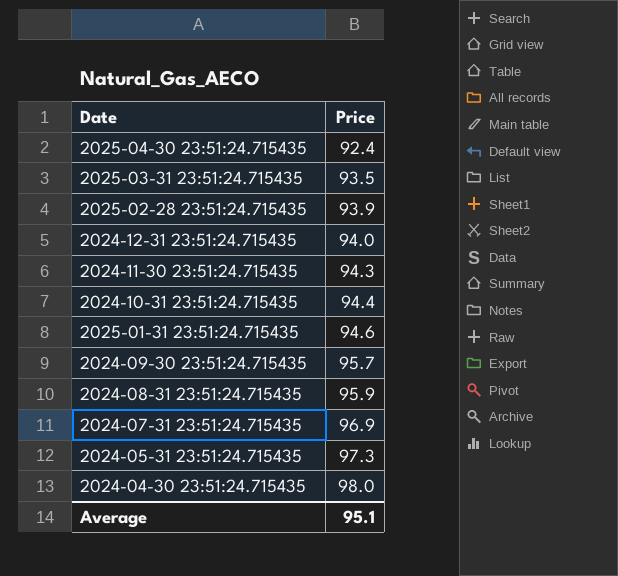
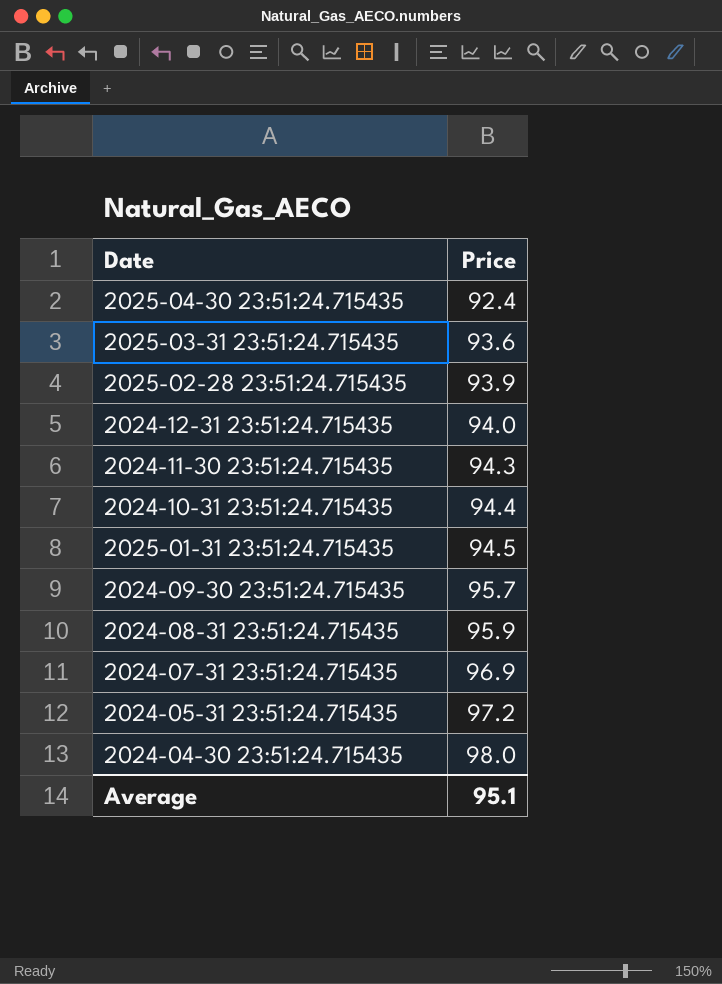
2025-03-31 23:51:24.715435 | Price: 93.5 -> 93.6
2025-01-31 23:51:24.715435 | Price: 94.6 -> 94.5
2024-05-31 23:51:24.715435 | Price: 97.3 -> 97.2

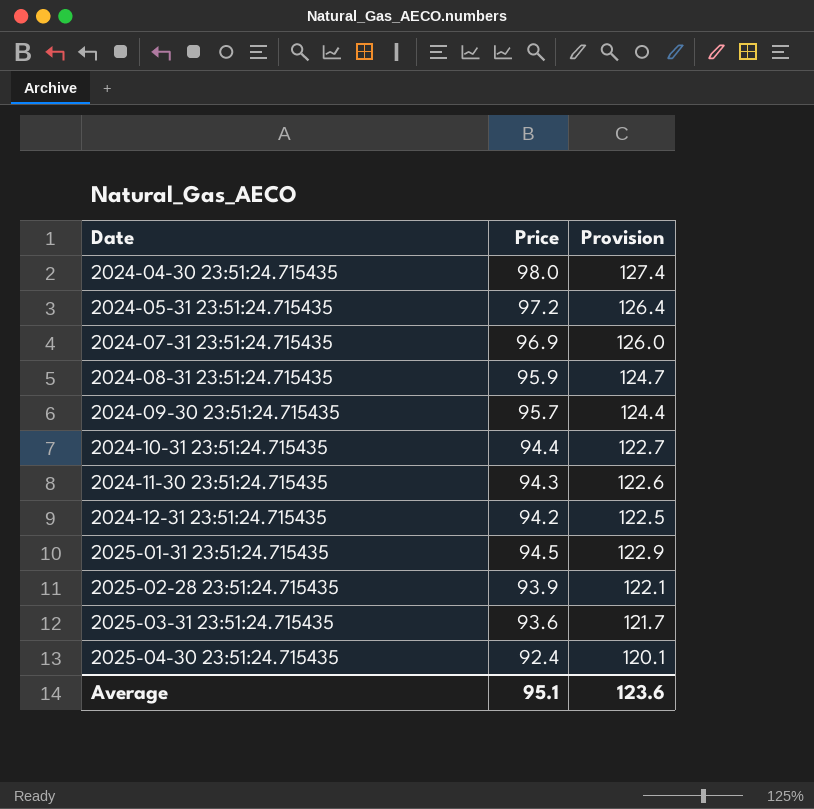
row order: Price ascending -> Date ascending
column Provision | formula: none -> [Price] * 1.3
2024-12-31 23:51:24.715435 | Price: 94.0 -> 94.2

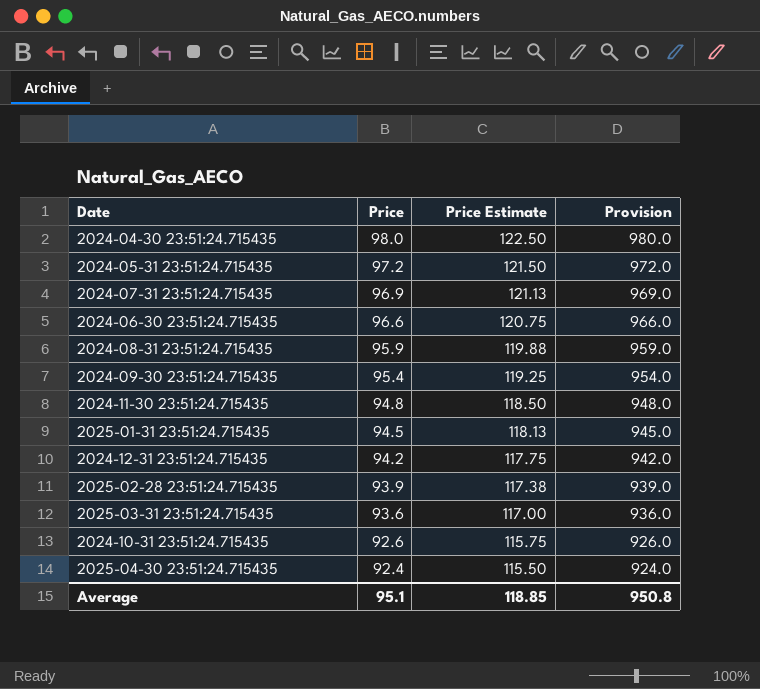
row order: Date ascending -> Price descending
column Price Estimate | formula: none -> [Price] * 1.25
column Provision | formula: [Price] * 1.3 -> [Price] * 10
row 2024-06-30 23:51:24.715435: none -> 96.6 | 120.75 | 966.0
2024-09-30 23:51:24.715435 | Price: 95.7 -> 95.4
2024-11-30 23:51:24.715435 | Price: 94.3 -> 94.8
2024-10-31 23:51:24.715435 | Price: 94.4 -> 92.6
Average | Provision: 123.6 -> 950.8

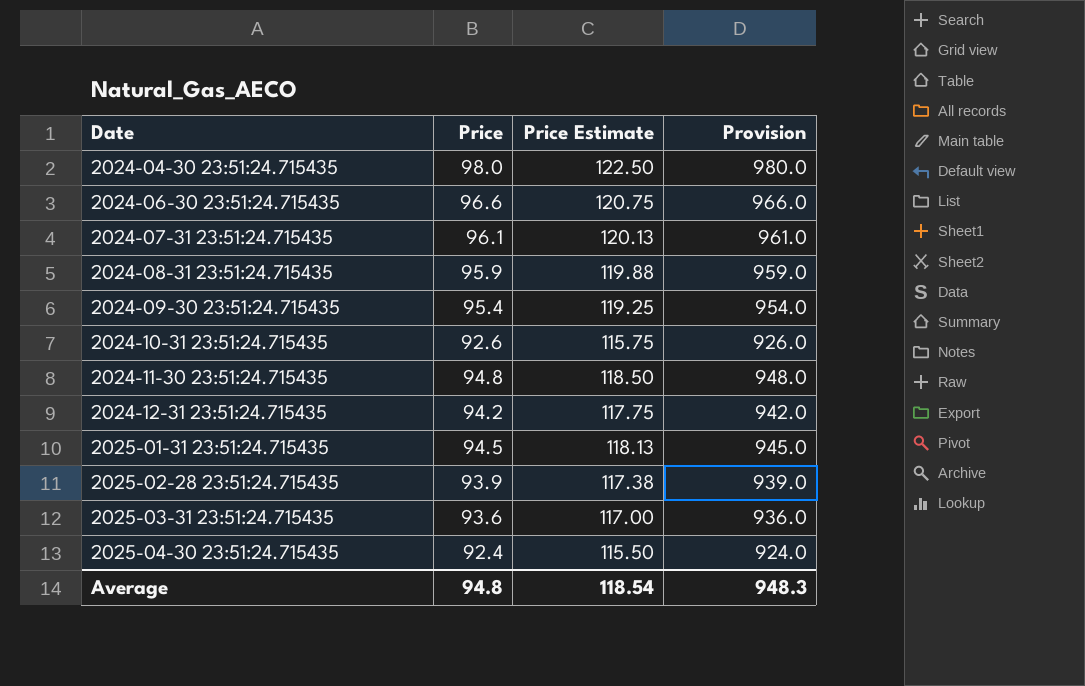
row order: Price descending -> Date ascending
row 2024-05-31 23:51:24.715435: 97.2 | 121.50 | 972.0 -> none
2024-07-31 23:51:24.715435 | Price: 96.9 -> 96.1
2024-07-31 23:51:24.715435 | Price Estimate: 121.13 -> 120.13
2024-07-31 23:51:24.715435 | Provision: 969.0 -> 961.0
Average | Price: 95.1 -> 94.8
Average | Price Estimate: 118.85 -> 118.54
Average | Provision: 950.8 -> 948.3

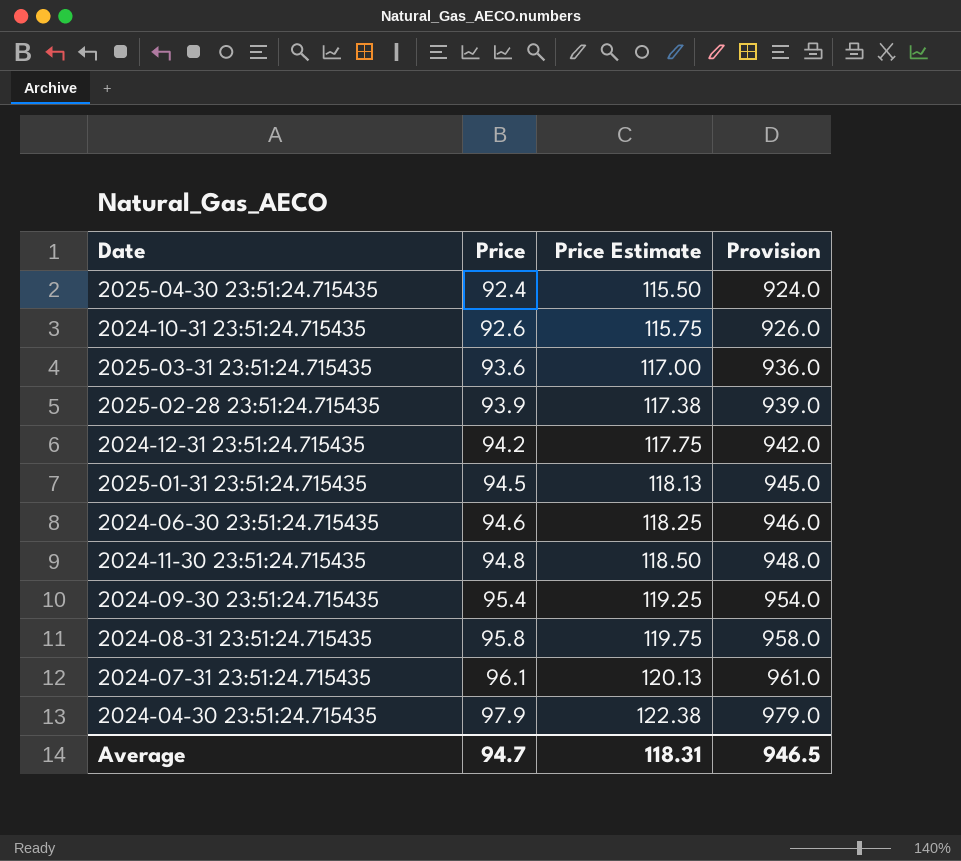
row order: Date ascending -> Price ascending
2024-06-30 23:51:24.715435 | Price: 96.6 -> 94.6
2024-06-30 23:51:24.715435 | Price Estimate: 120.75 -> 118.25
2024-06-30 23:51:24.715435 | Provision: 966.0 -> 946.0
2024-08-31 23:51:24.715435 | Price: 95.9 -> 95.8
2024-08-31 23:51:24.715435 | Price Estimate: 119.88 -> 119.75
2024-08-31 23:51:24.715435 | Provision: 959.0 -> 958.0
2024-04-30 23:51:24.715435 | Price: 98.0 -> 97.9
2024-04-30 23:51:24.715435 | Price Estimate: 122.50 -> 122.38
2024-04-30 23:51:24.715435 | Provision: 980.0 -> 979.0
Average | Price: 94.8 -> 94.7
Average | Price Estimate: 118.54 -> 118.31
Average | Provision: 948.3 -> 946.5

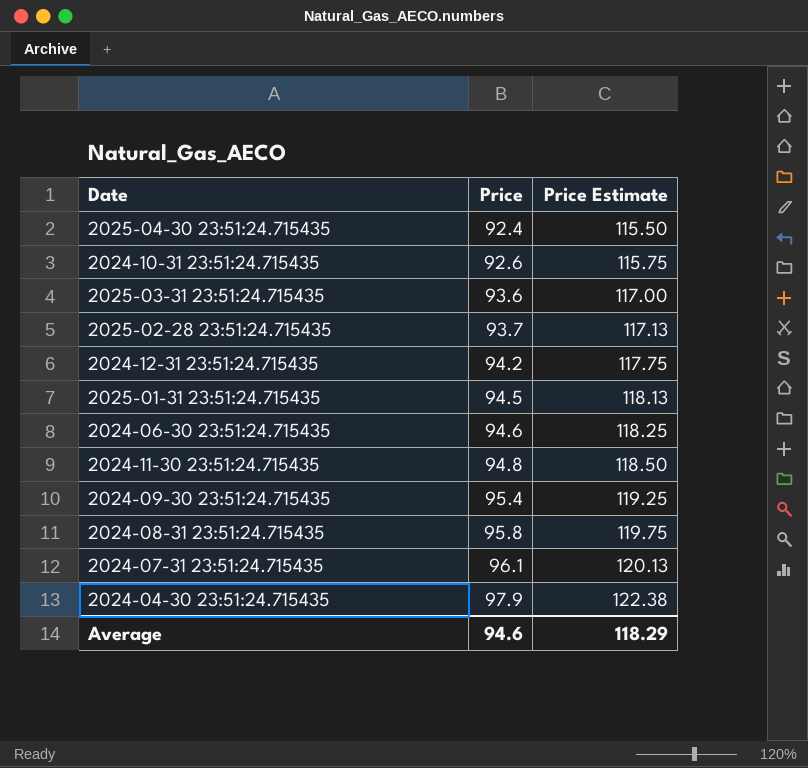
column Provision | formula: [Price] * 10 -> none
2025-02-28 23:51:24.715435 | Price: 93.9 -> 93.7
2025-02-28 23:51:24.715435 | Price Estimate: 117.38 -> 117.13
Average | Price: 94.7 -> 94.6
Average | Price Estimate: 118.31 -> 118.29

